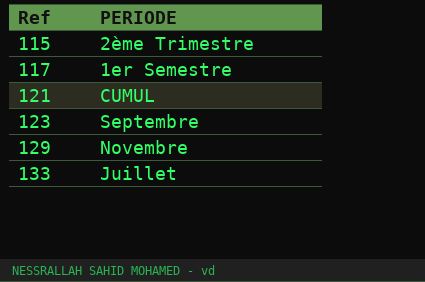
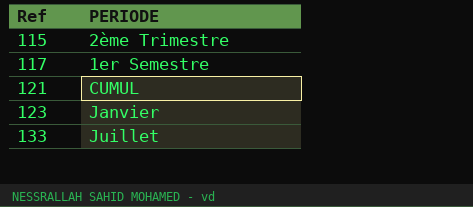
row 129: Novembre -> none
123 | PERIODE: Septembre -> Janvier

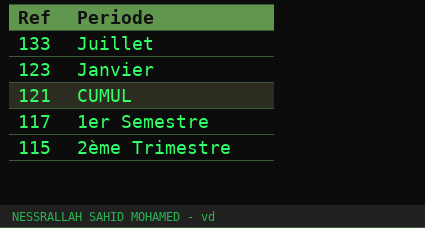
row order: Ref ascending -> Ref descending
column name: PERIODE -> Periode

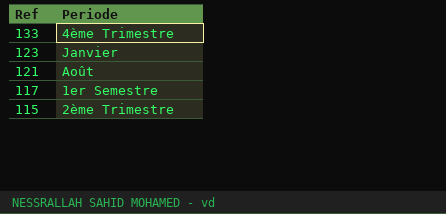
133 | Periode: Juillet -> 4ème Trimestre
121 | Periode: CUMUL -> Août

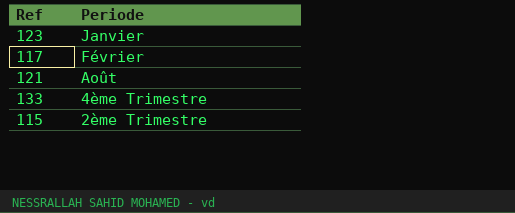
row order: Ref descending -> Periode descending
117 | Periode: 1er Semestre -> Février

